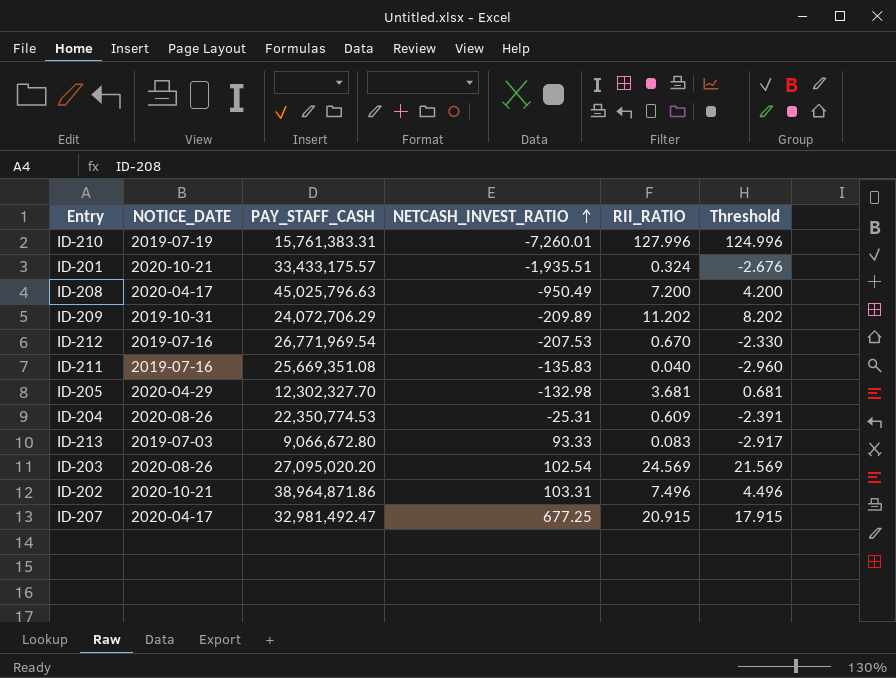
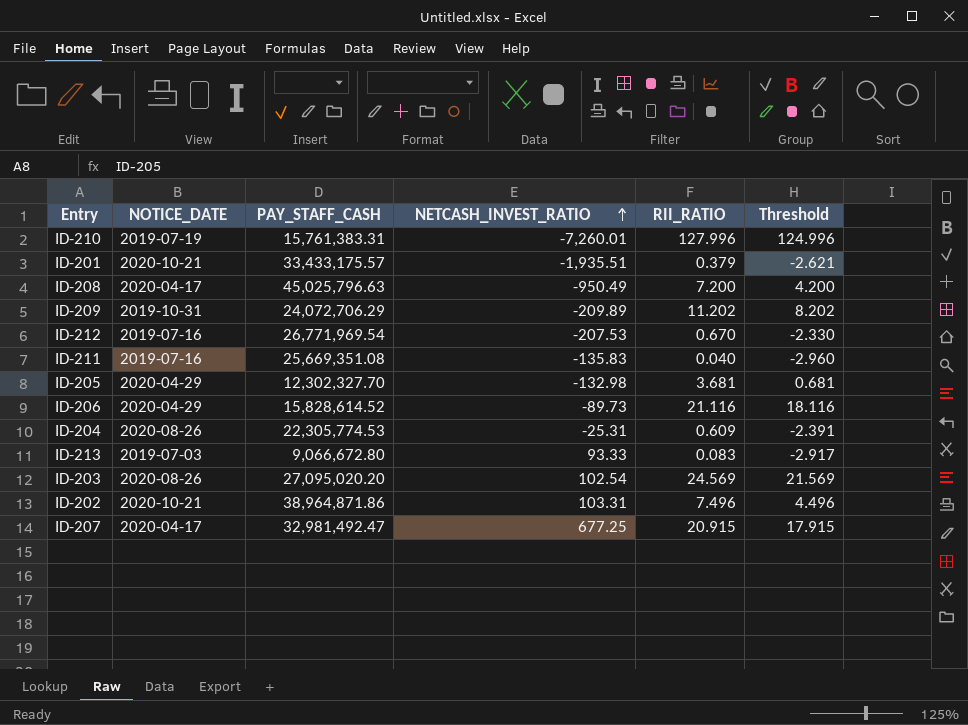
ID-201 | RII_RATIO: 0.324 -> 0.379
ID-201 | Threshold: -2.676 -> -2.621
row ID-206: none -> 2020-04-29 | 15,828,614.52 | -89.73 | 21.116 | 18.116
ID-204 | PAY_STAFF_CASH: 22,350,774.53 -> 22,305,774.53

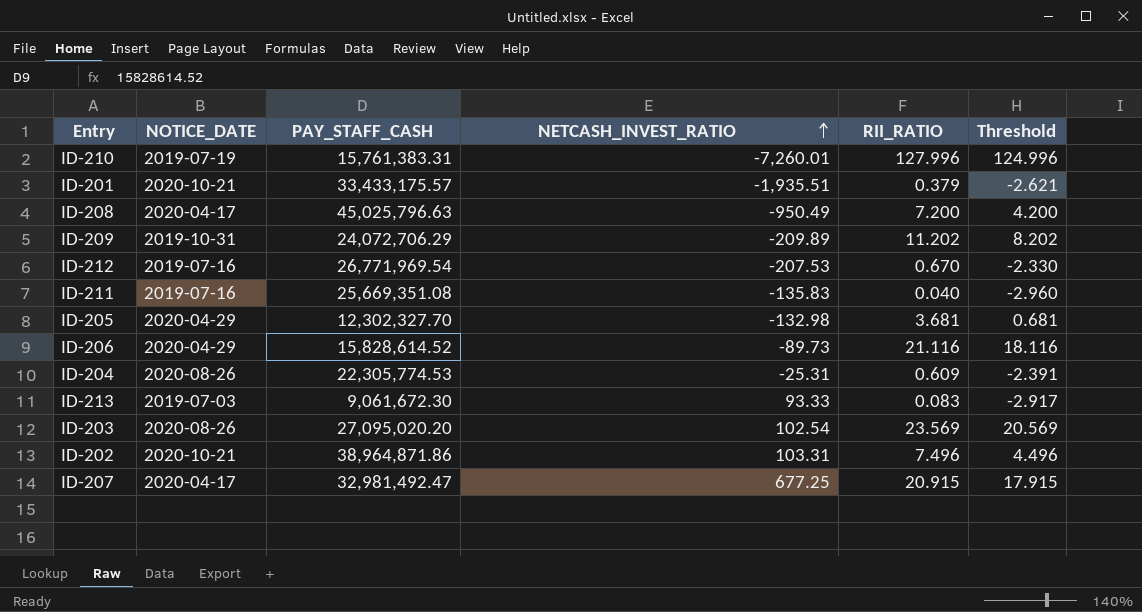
ID-213 | PAY_STAFF_CASH: 9,066,672.80 -> 9,061,672.30
ID-203 | RII_RATIO: 24.569 -> 23.569
ID-203 | Threshold: 21.569 -> 20.569

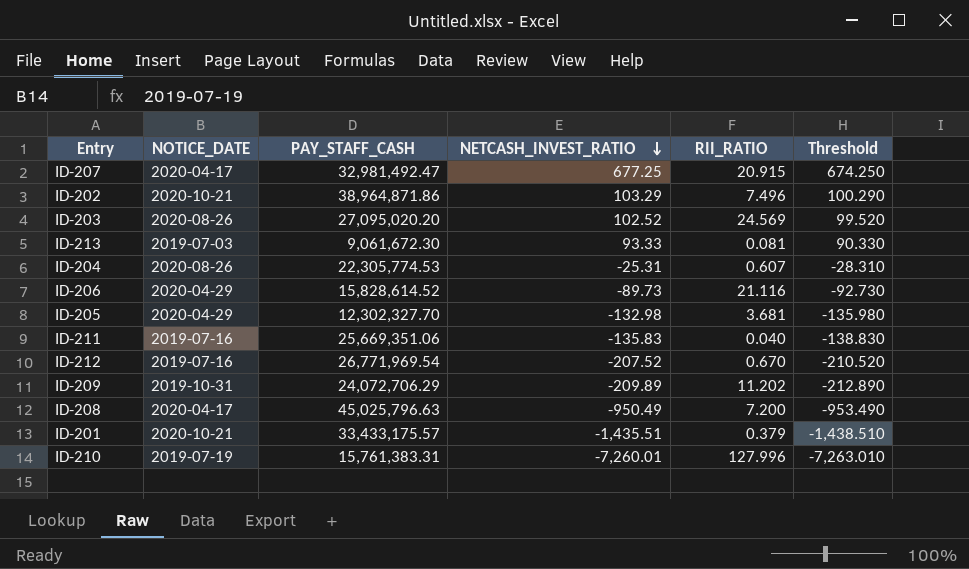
row order: NETCASH_INVEST_RATIO ascending -> NETCASH_INVEST_RATIO descending
column Threshold | formula: [RII_RATIO] - 3 -> [NETCASH_INVEST_RATIO] - 3
ID-202 | NETCASH_INVEST_RATIO: 103.31 -> 103.29
ID-203 | NETCASH_INVEST_RATIO: 102.54 -> 102.52
ID-203 | RII_RATIO: 23.569 -> 24.569
ID-213 | RII_RATIO: 0.083 -> 0.081
ID-204 | RII_RATIO: 0.609 -> 0.607
ID-211 | PAY_STAFF_CASH: 25,669,351.08 -> 25,669,351.06
ID-212 | NETCASH_INVEST_RATIO: -207.53 -> -207.52
ID-201 | NETCASH_INVEST_RATIO: -1,935.51 -> -1,435.51

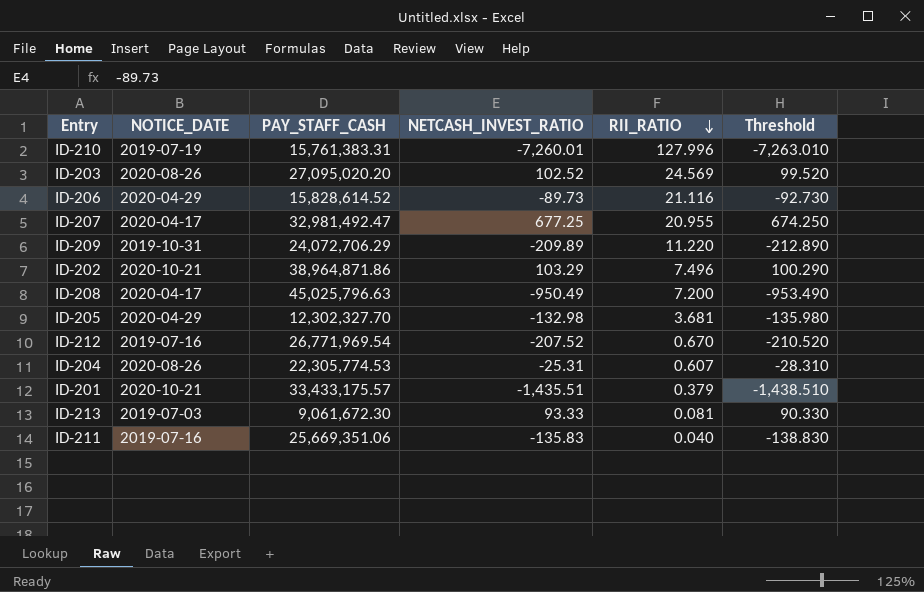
row order: NETCASH_INVEST_RATIO descending -> RII_RATIO descending
ID-207 | RII_RATIO: 20.915 -> 20.955
ID-209 | RII_RATIO: 11.202 -> 11.220

